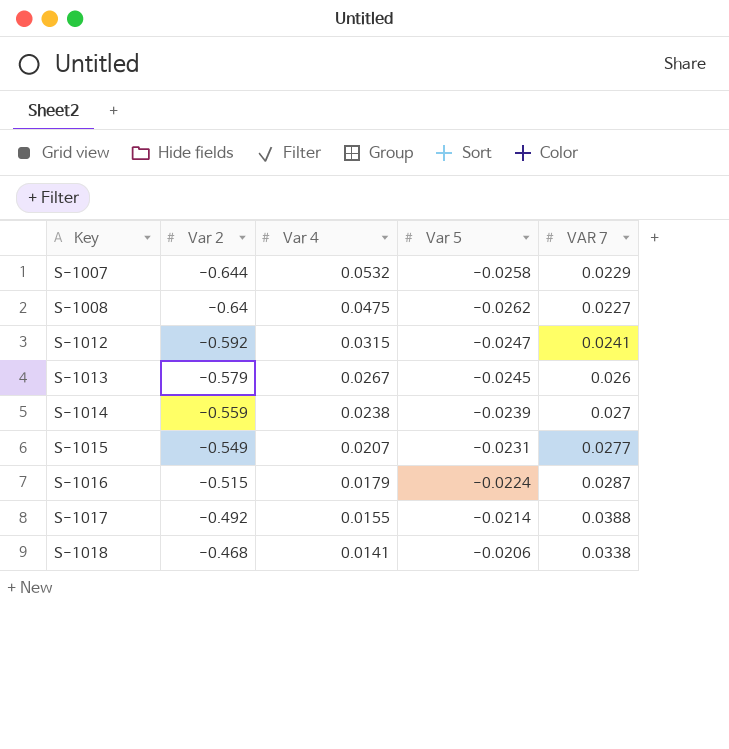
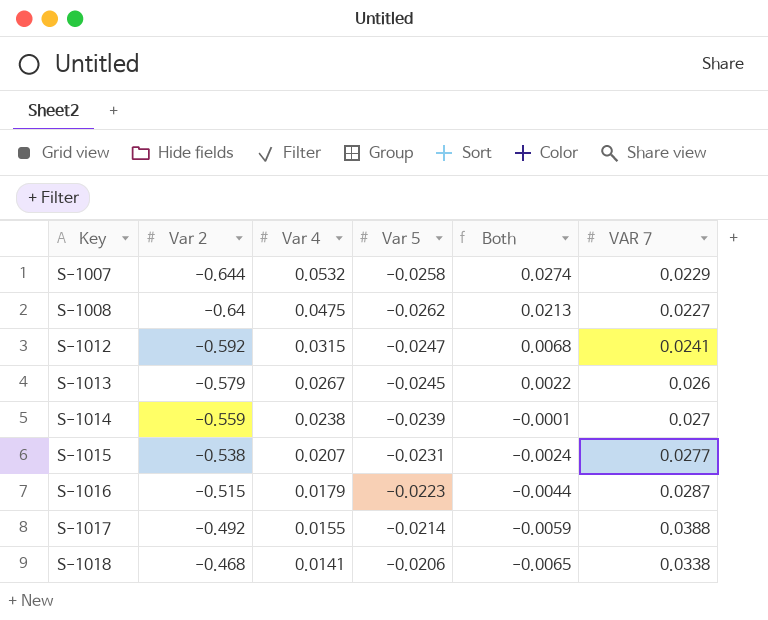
column Both | formula: none -> [Var 4] + [Var 5]
S-1015 | Var 2: -0.549 -> -0.538
S-1016 | Var 5: -0.0224 -> -0.0223

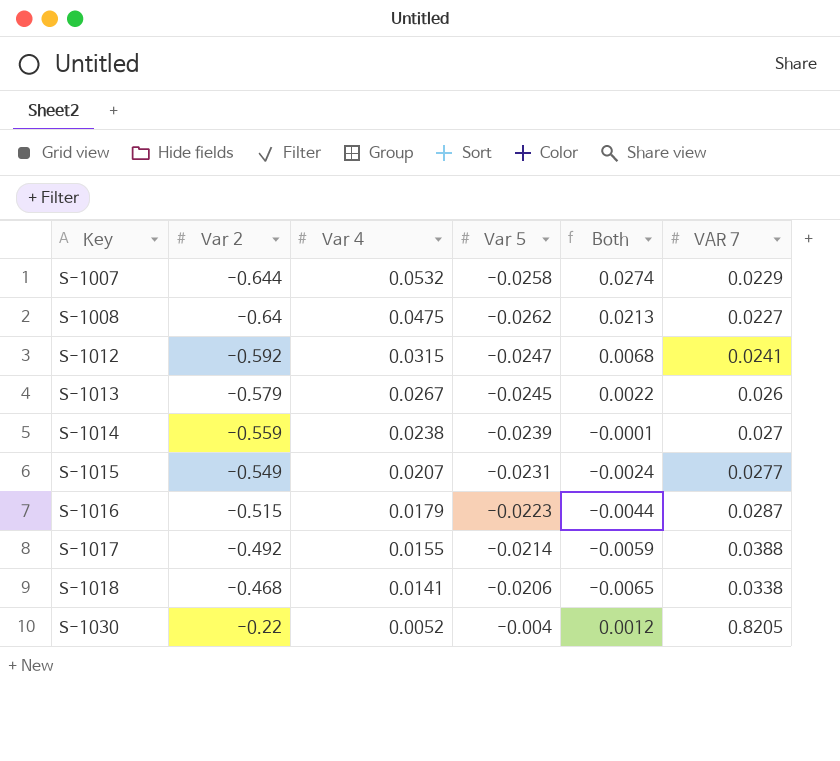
S-1015 | Var 2: -0.538 -> -0.549
row S-1030: none -> -0.22 | 0.0052 | -0.004 | 0.0012 | 0.8205

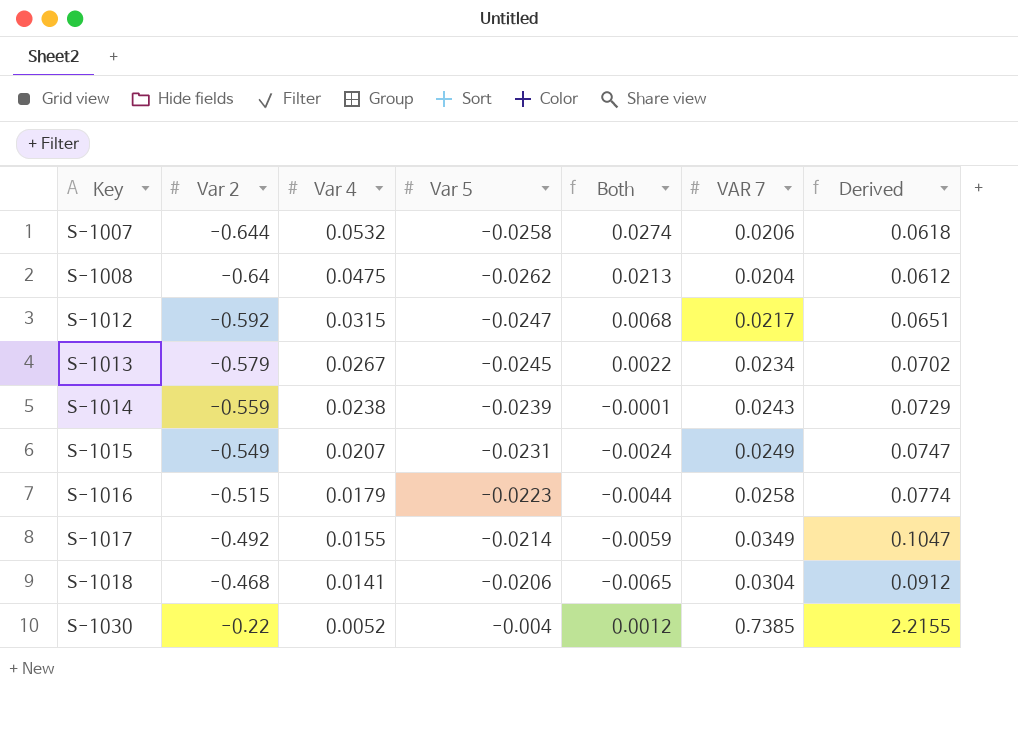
column Derived | formula: none -> [VAR 7] * 3
S-1007 | VAR 7: 0.0229 -> 0.0206
S-1008 | VAR 7: 0.0227 -> 0.0204
S-1012 | VAR 7: 0.0241 -> 0.0217
S-1013 | VAR 7: 0.026 -> 0.0234
S-1014 | VAR 7: 0.027 -> 0.0243
S-1015 | VAR 7: 0.0277 -> 0.0249
S-1016 | VAR 7: 0.0287 -> 0.0258
S-1017 | VAR 7: 0.0388 -> 0.0349
S-1018 | VAR 7: 0.0338 -> 0.0304
S-1030 | VAR 7: 0.8205 -> 0.7385

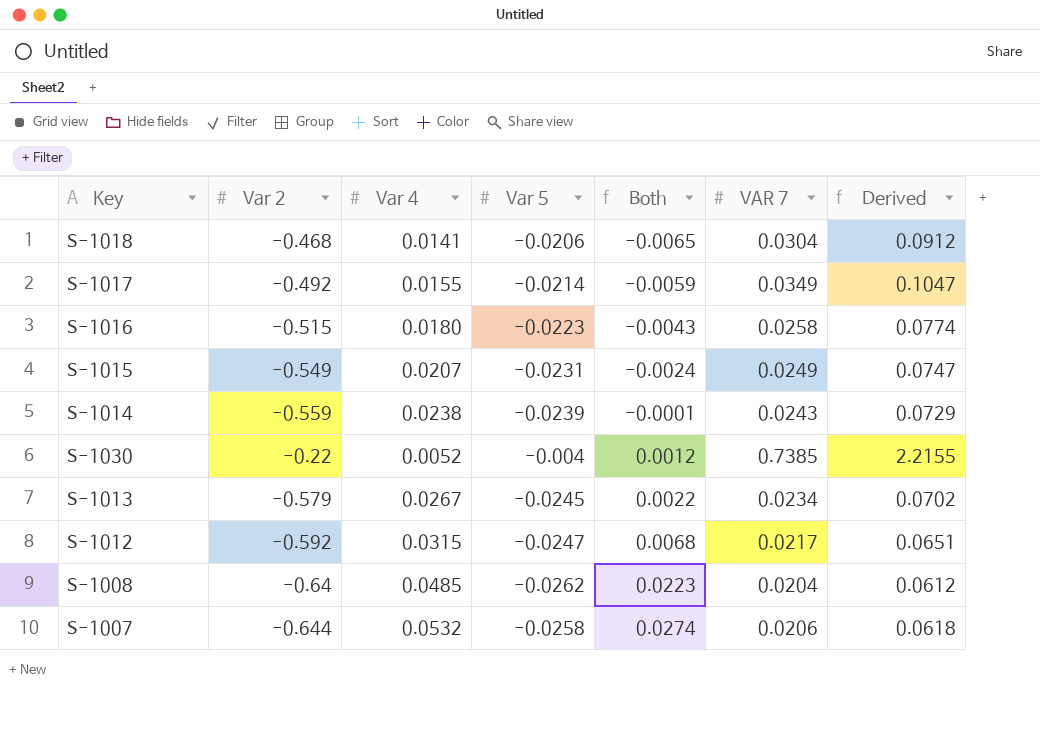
row order: Key ascending -> Both ascending
S-1016 | Var 4: 0.0179 -> 0.0180
S-1016 | Both: -0.0044 -> -0.0043
S-1008 | Var 4: 0.0475 -> 0.0485
S-1008 | Both: 0.0213 -> 0.0223

